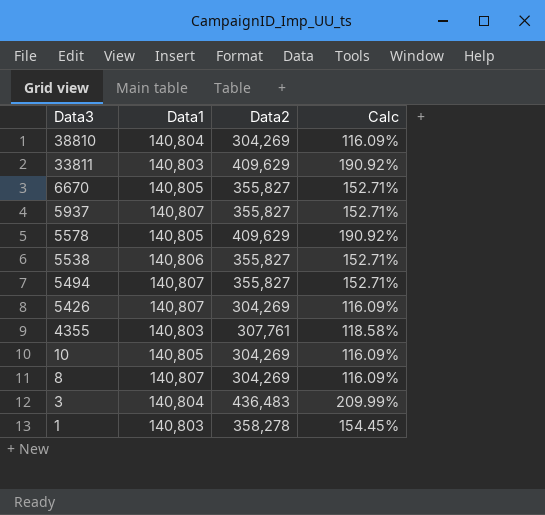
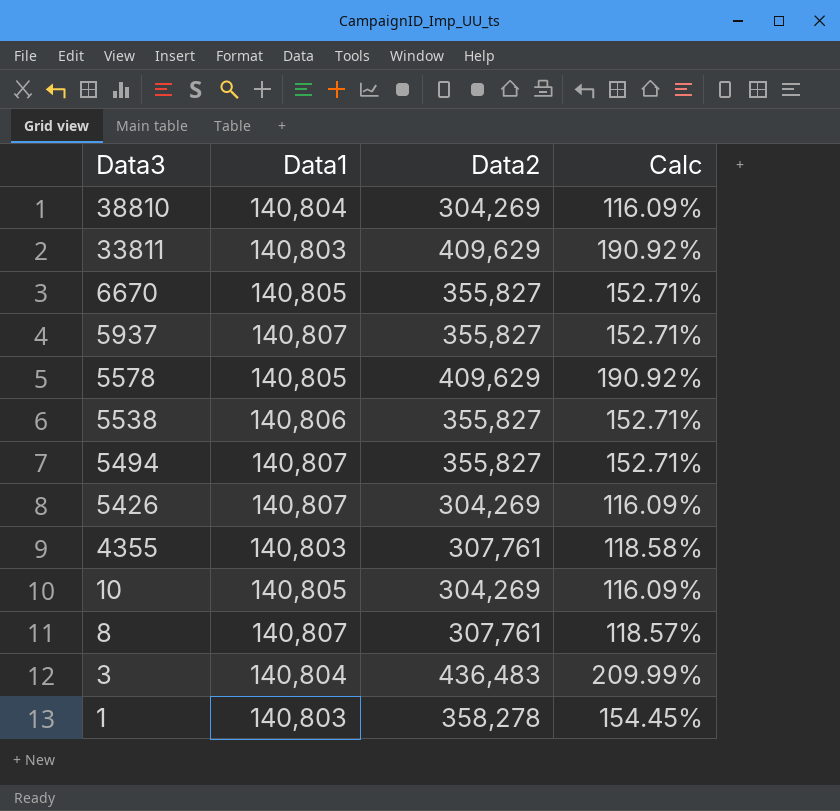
8 | Data2: 304,269 -> 307,761
8 | Calc: 116.09% -> 118.57%

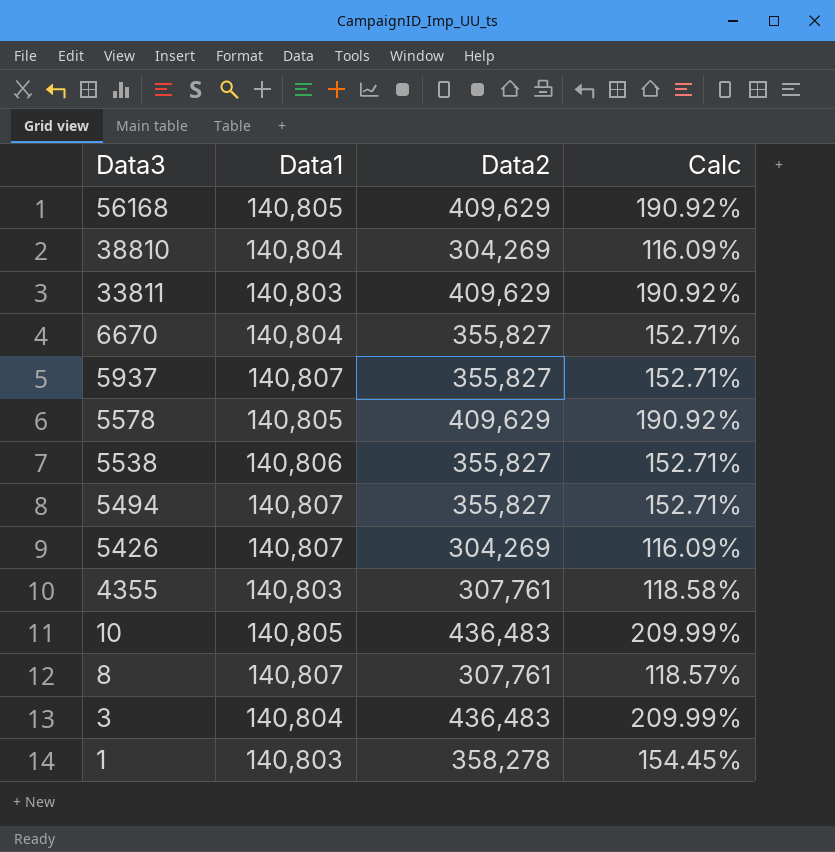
row 56168: none -> 140,805 | 409,629 | 190.92%
6670 | Data1: 140,805 -> 140,804
10 | Data2: 304,269 -> 436,483
10 | Calc: 116.09% -> 209.99%

